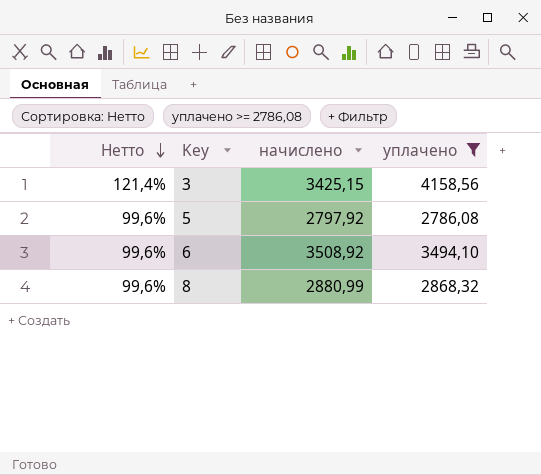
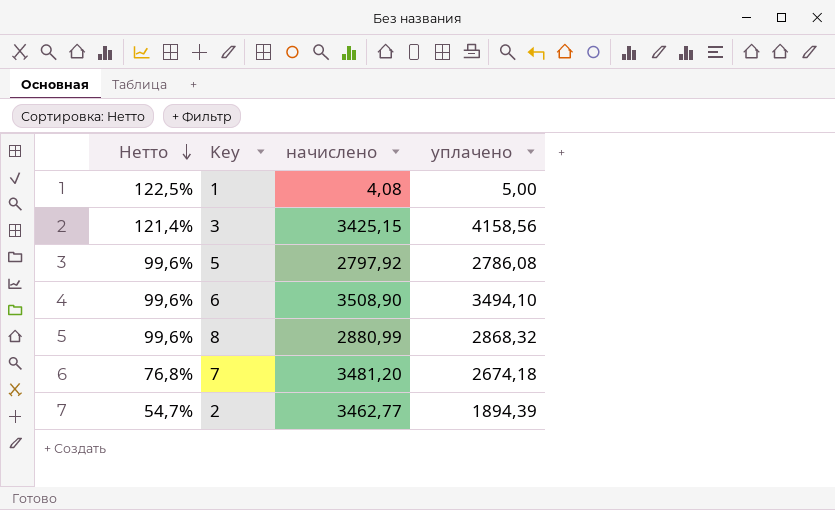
filter: уплачено >= 2786,08 -> none
6 | начислено: 3508,92 -> 3508,90

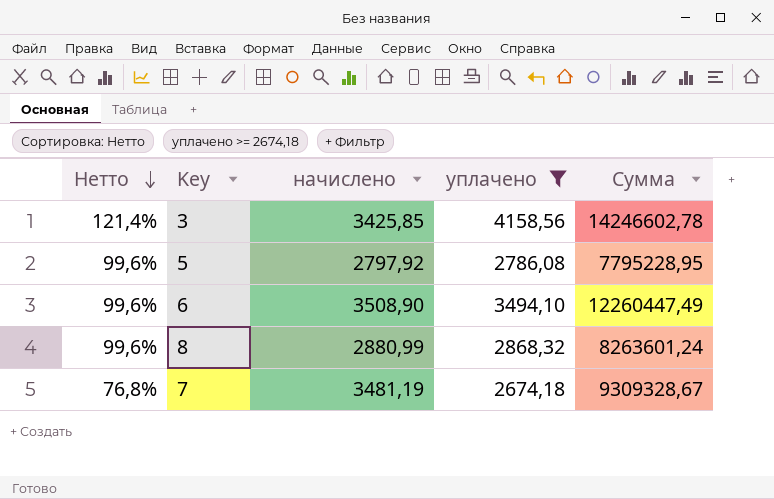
filter: none -> уплачено >= 2674,18
column Сумма | formula: none -> [начислено] * [уплачено]
3 | начислено: 3425,15 -> 3425,85
7 | начислено: 3481,20 -> 3481,19

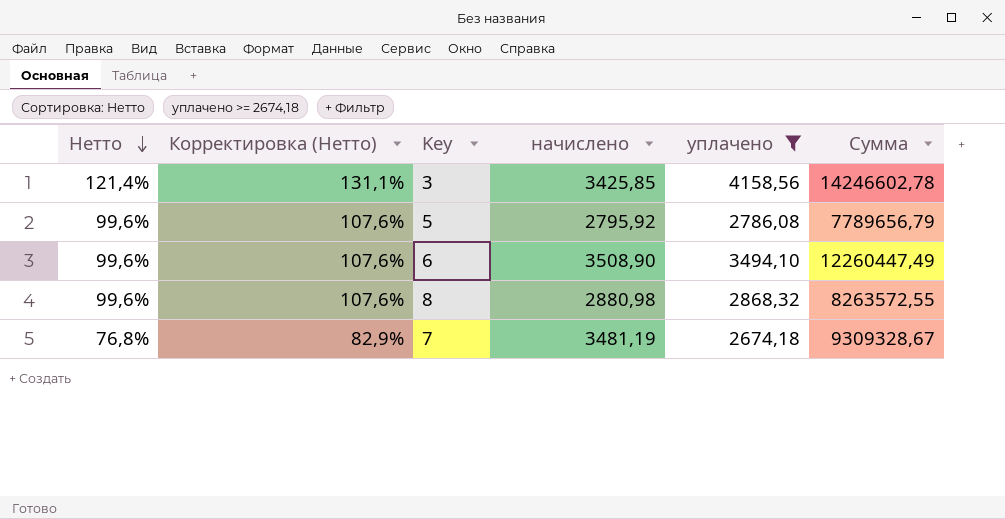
column Корректировка (Нетто) | formula: none -> [Нетто] * 1,08
5 | начислено: 2797,92 -> 2795,92
5 | Сумма: 7795228,95 -> 7789656,79
8 | начислено: 2880,99 -> 2880,98
8 | Сумма: 8263601,24 -> 8263572,55

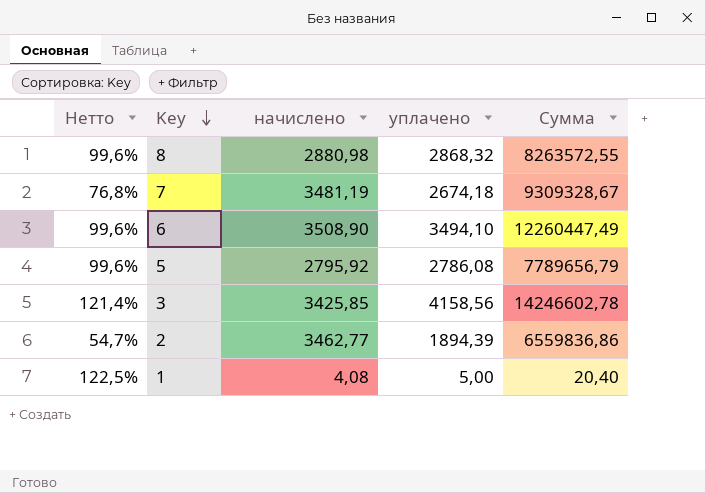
filter: уплачено >= 2674,18 -> none
row order: Нетто descending -> Key descending
column Корректировка (Нетто) | formula: [Нетто] * 1,08 -> none

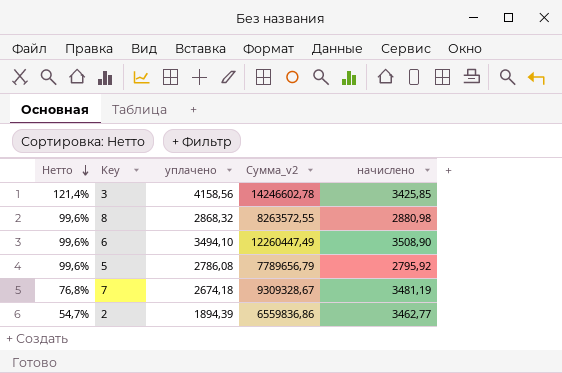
row order: Key descending -> Нетто descending
column name: Сумма -> Сумма_v2
column начислено | position: 3 -> 5
row 1: 122,5% | 4,08 | 5,00 | 20,40 -> none

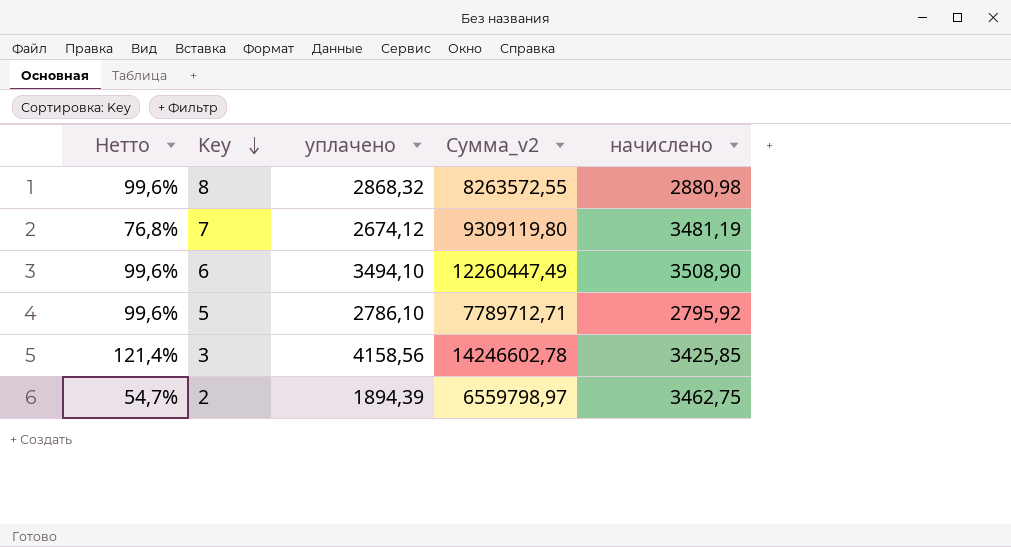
row order: Нетто descending -> Key descending
7 | уплачено: 2674,18 -> 2674,12
7 | Сумма_v2: 9309328,67 -> 9309119,80
5 | уплачено: 2786,08 -> 2786,10
5 | Сумма_v2: 7789656,79 -> 7789712,71
2 | Сумма_v2: 6559836,86 -> 6559798,97
2 | начислено: 3462,77 -> 3462,75

